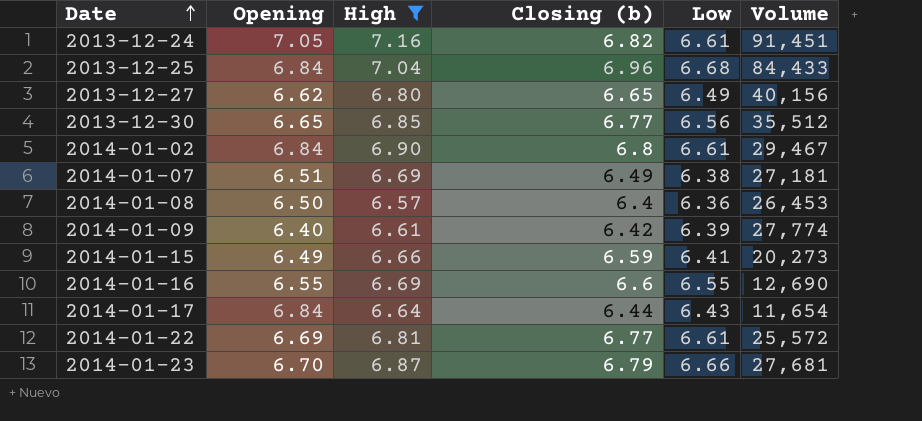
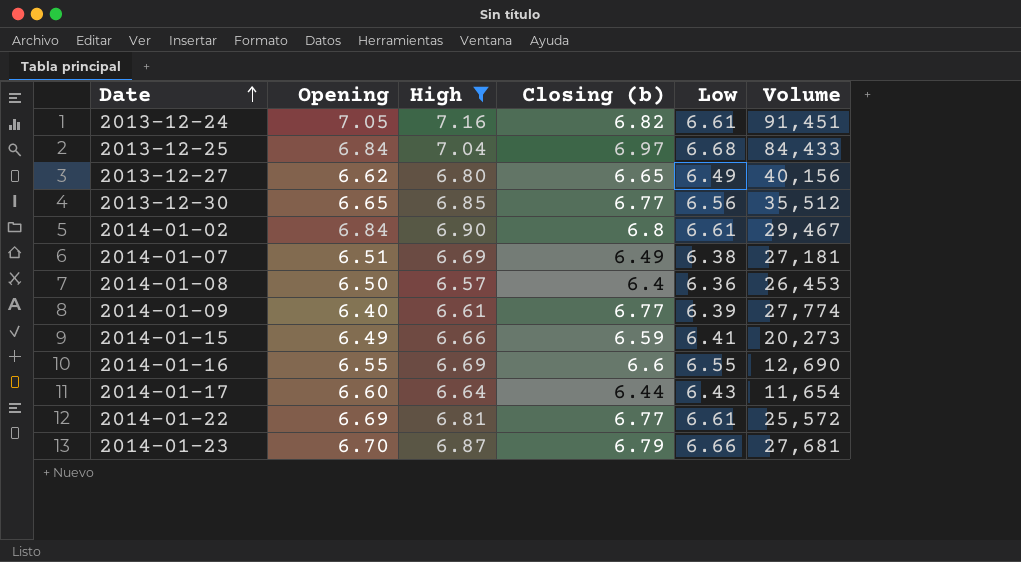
2013-12-25 | Closing (b): 6.96 -> 6.97
2014-01-09 | Closing (b): 6.42 -> 6.77
2014-01-17 | Opening: 6.84 -> 6.60

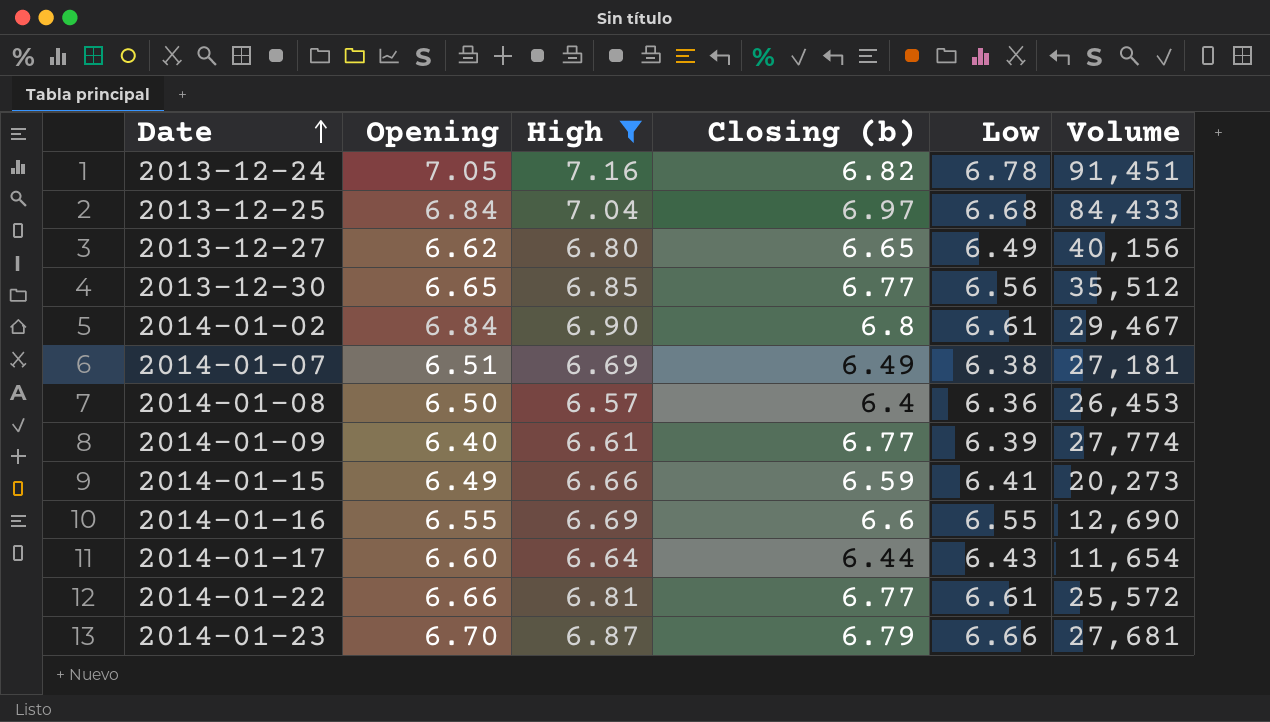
2013-12-24 | Low: 6.61 -> 6.78
2014-01-22 | Opening: 6.69 -> 6.66

